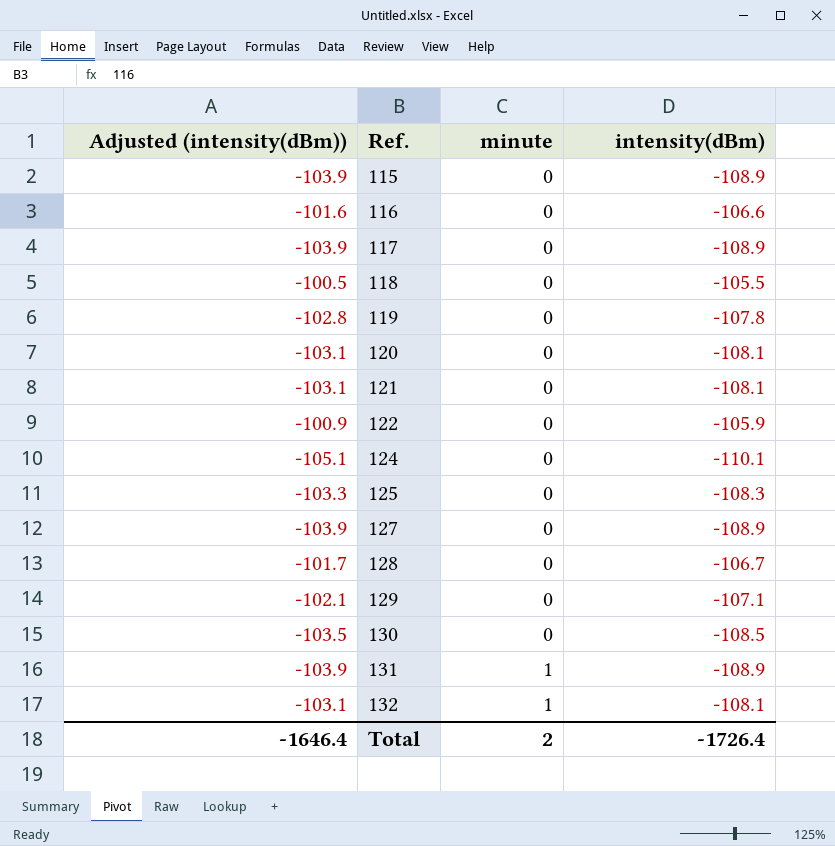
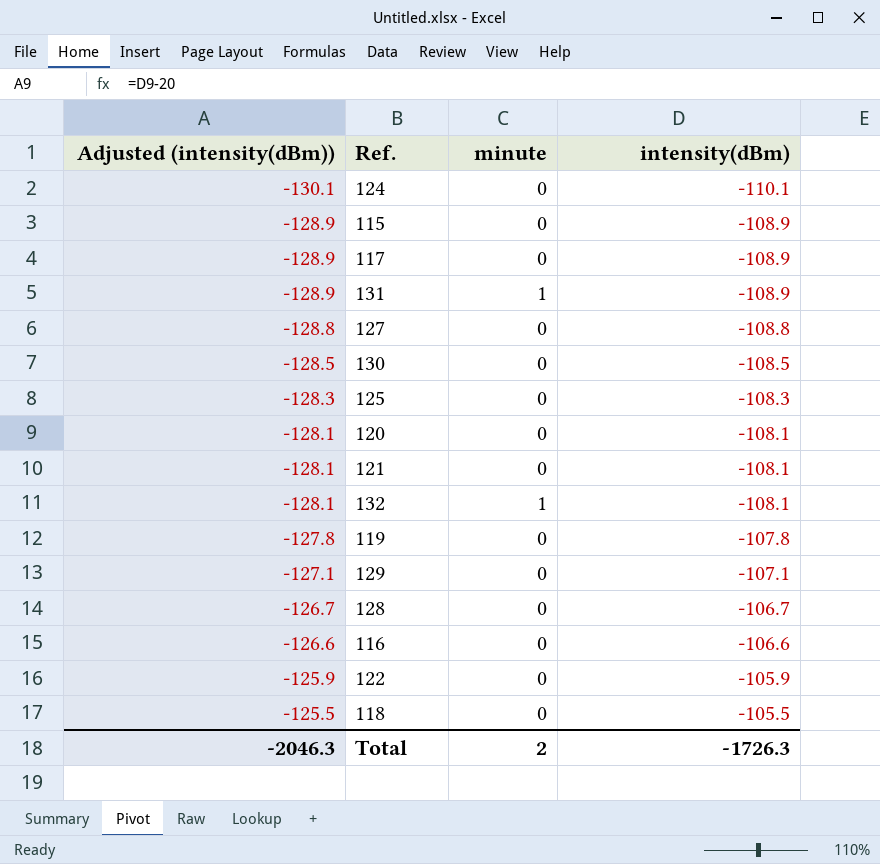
row order: Ref. ascending -> Adjusted (intensity(dBm)) ascending
column Adjusted (intensity(dBm)) | formula: [intensity(dBm)] + 5 -> [intensity(dBm)] - 20
127 | intensity(dBm): -108.9 -> -108.8
Total | Adjusted (intensity(dBm)): -1646.4 -> -2046.3
Total | intensity(dBm): -1726.4 -> -1726.3

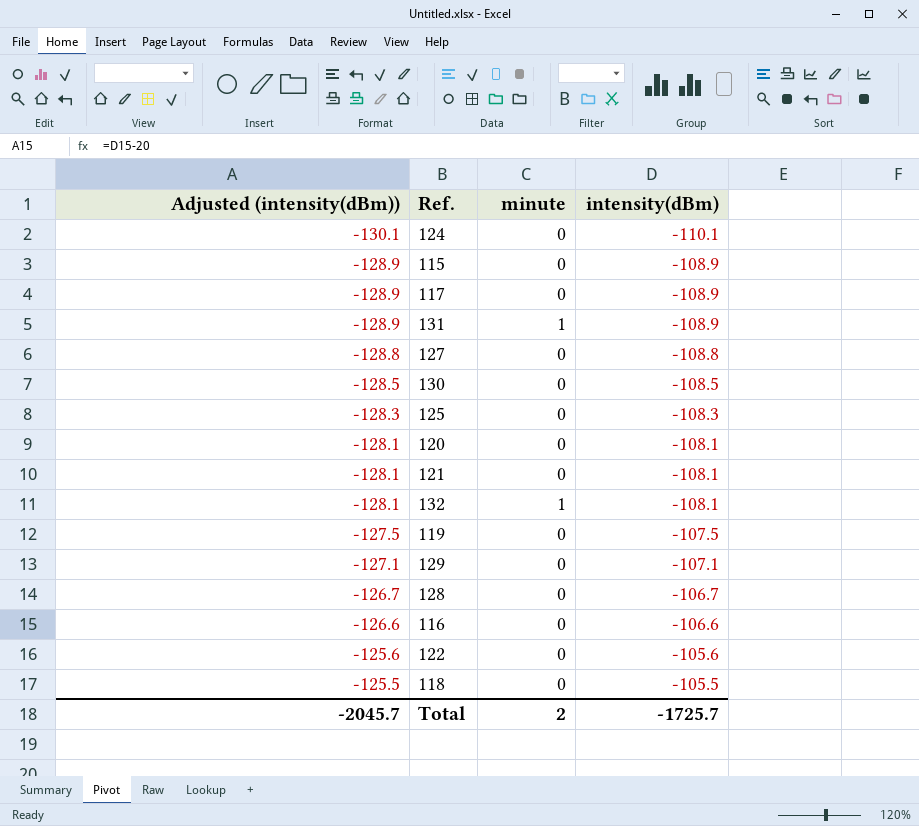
119 | Adjusted (intensity(dBm)): -127.8 -> -127.5
119 | intensity(dBm): -107.8 -> -107.5
122 | Adjusted (intensity(dBm)): -125.9 -> -125.6
122 | intensity(dBm): -105.9 -> -105.6
Total | Adjusted (intensity(dBm)): -2046.3 -> -2045.7
Total | intensity(dBm): -1726.3 -> -1725.7

